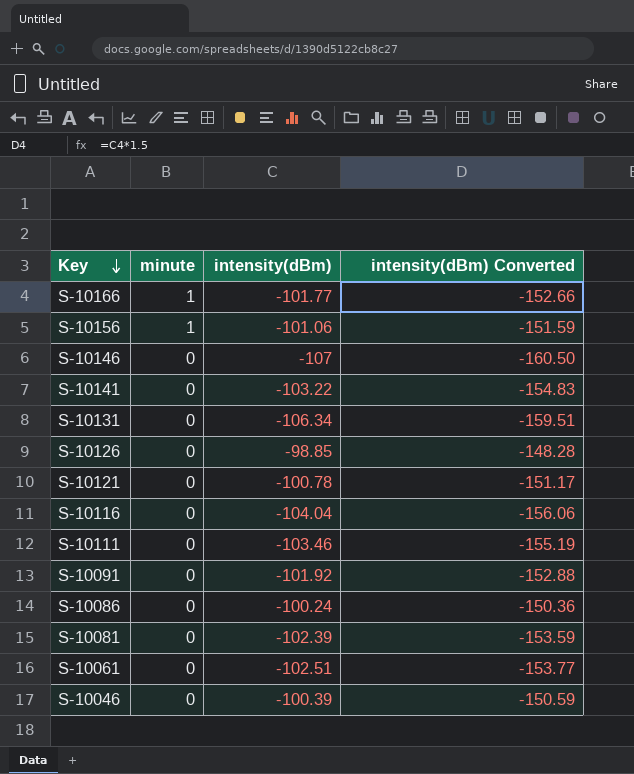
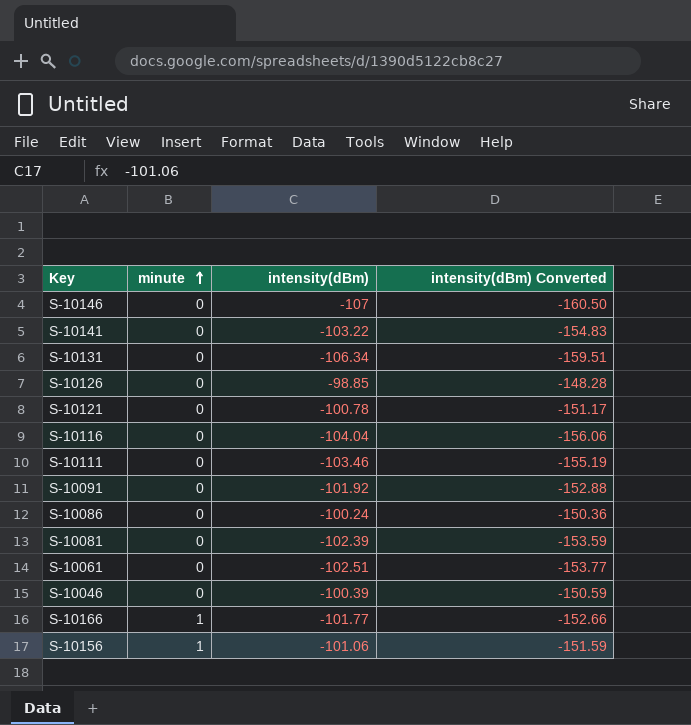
row order: Key descending -> minute ascending

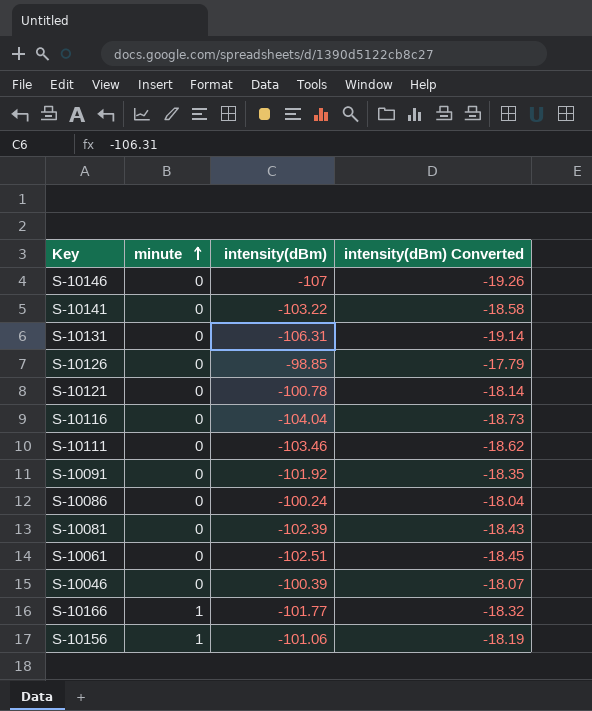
column intensity(dBm) Converted | formula: [intensity(dBm)] * 1.5 -> [intensity(dBm)] * 0.18
S-10131 | intensity(dBm): -106.34 -> -106.31

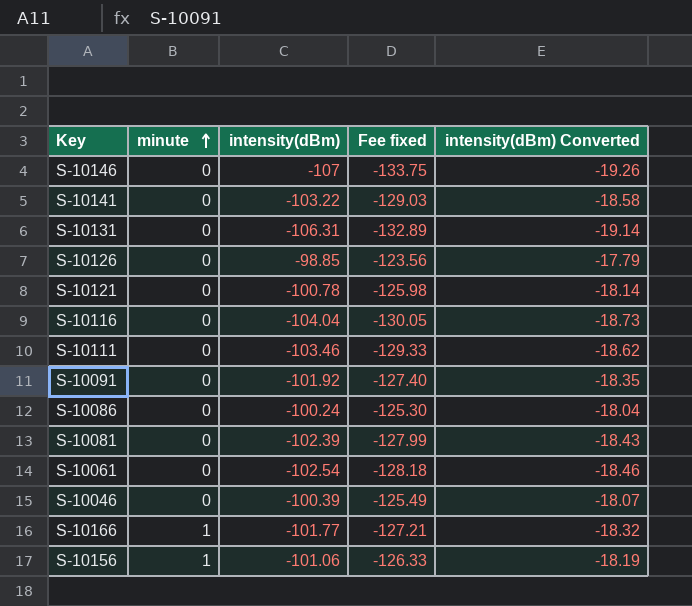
column Fee fixed | formula: none -> [intensity(dBm)] * 1.25
S-10061 | intensity(dBm): -102.51 -> -102.54
S-10061 | intensity(dBm) Converted: -18.45 -> -18.46

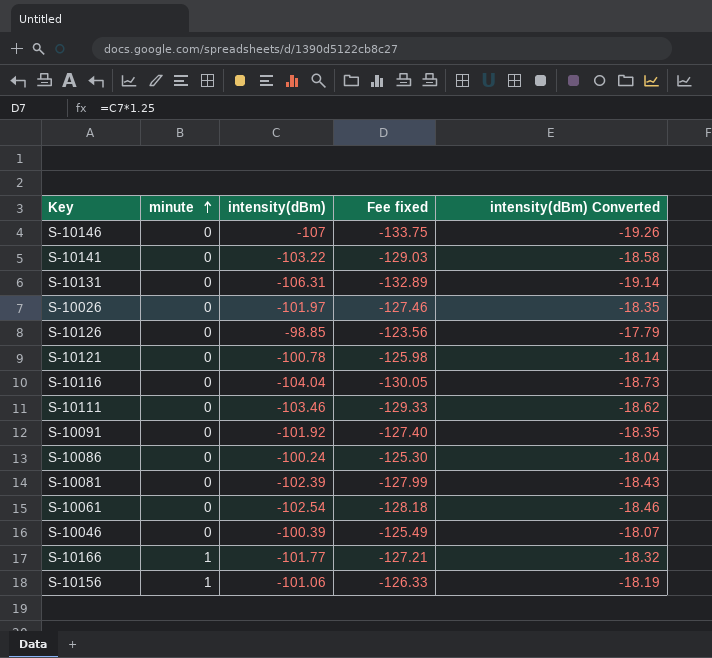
row S-10026: none -> 0 | -101.97 | -127.46 | -18.35

